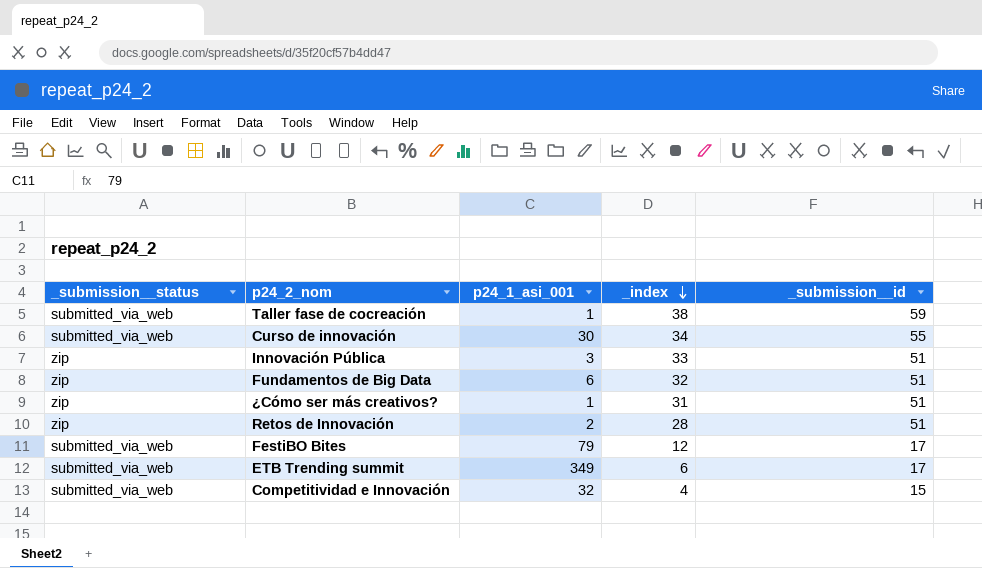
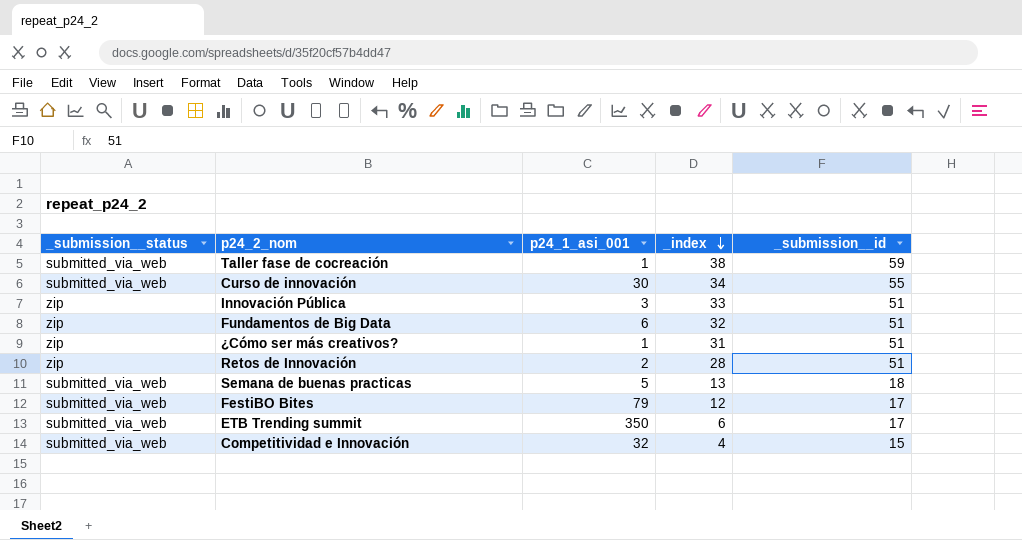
row Semana de buenas practicas: none -> submitted_via_web | 5 | 13 | 18
ETB Trending summit | p24_1_asi_001: 349 -> 350

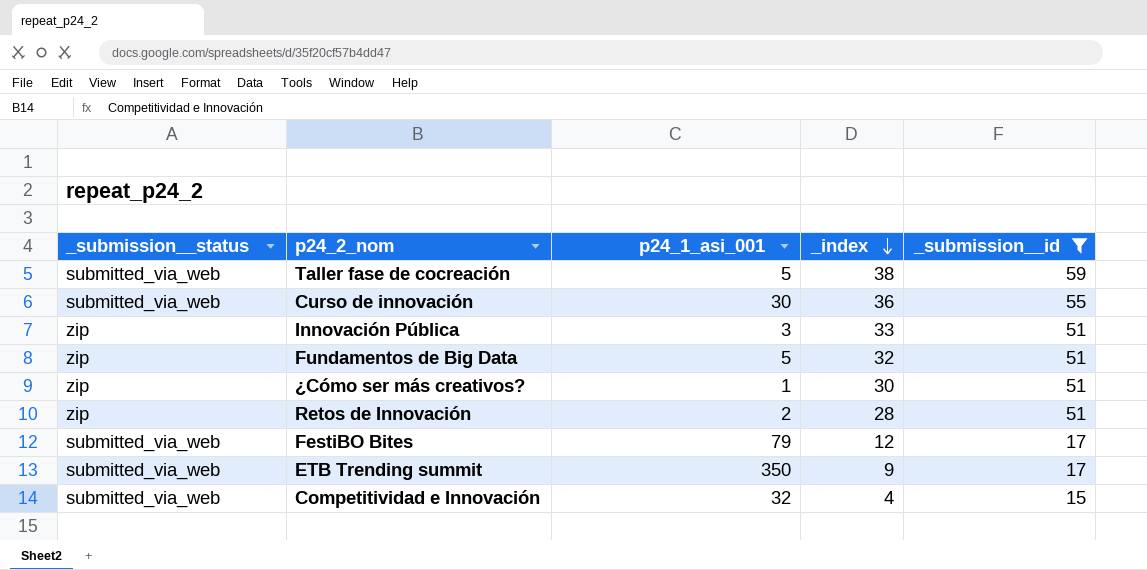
filter: none -> _submission__id != 18
Taller fase de cocreación | p24_1_asi_001: 1 -> 5
Curso de innovación | _index: 34 -> 36
Fundamentos de Big Data | p24_1_asi_001: 6 -> 5
¿Cómo ser más creativos? | _index: 31 -> 30
ETB Trending summit | _index: 6 -> 9

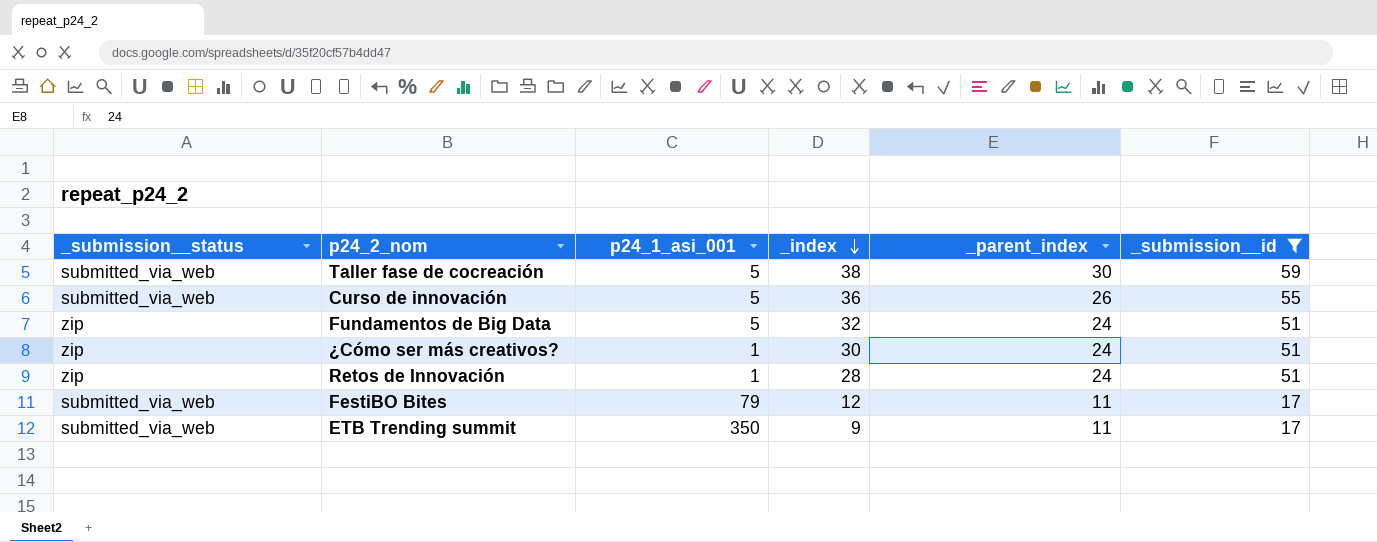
column _parent_index | position: none -> 5
row Innovación Pública: zip | 3 | 33 | 51 -> none
row Competitividad e Innovación: submitted_via_web | 32 | 4 | 15 -> none
Curso de innovación | p24_1_asi_001: 30 -> 5
Retos de Innovación | p24_1_asi_001: 2 -> 1

